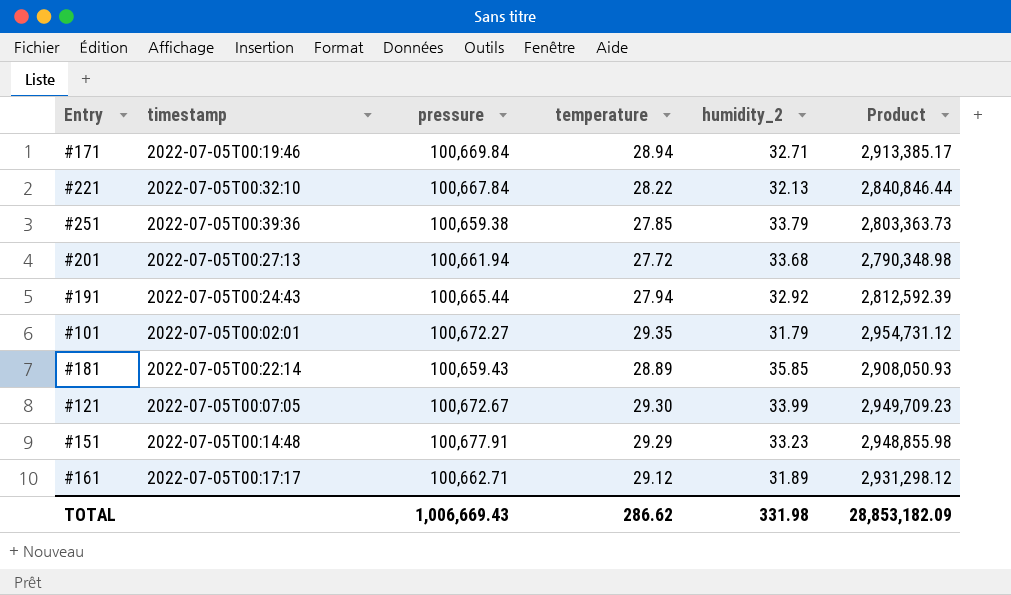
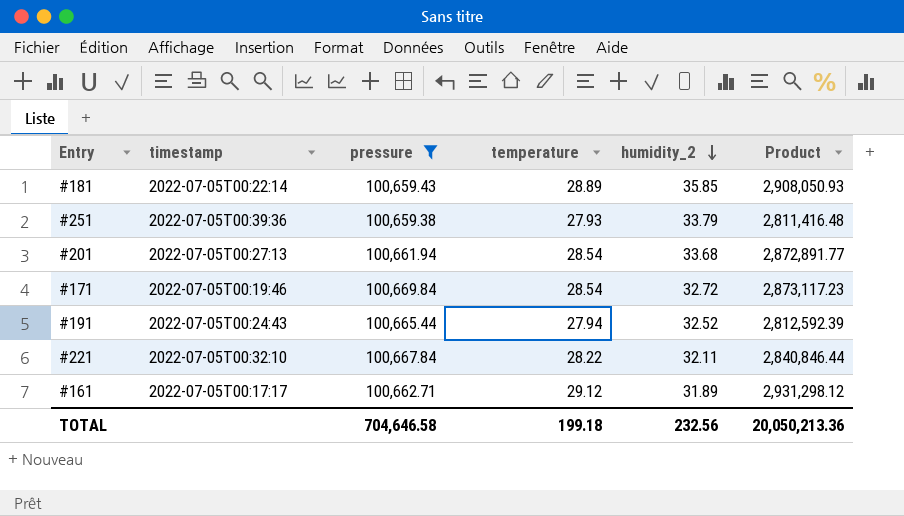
filter: none -> pressure <= 100,669.84
row order: none -> humidity_2 descending
#251 | temperature: 27.85 -> 27.93
#251 | Product: 2,803,363.73 -> 2,811,416.48
#201 | temperature: 27.72 -> 28.54
#201 | Product: 2,790,348.98 -> 2,872,891.77
#171 | temperature: 28.94 -> 28.54
#171 | humidity_2: 32.71 -> 32.72
#171 | Product: 2,913,385.17 -> 2,873,117.23
#191 | humidity_2: 32.92 -> 32.52
#221 | humidity_2: 32.13 -> 32.11
TOTAL | pressure: 1,006,669.43 -> 704,646.58
TOTAL | temperature: 286.62 -> 199.18
TOTAL | humidity_2: 331.98 -> 232.56
TOTAL | Product: 28,853,182.09 -> 20,050,213.36

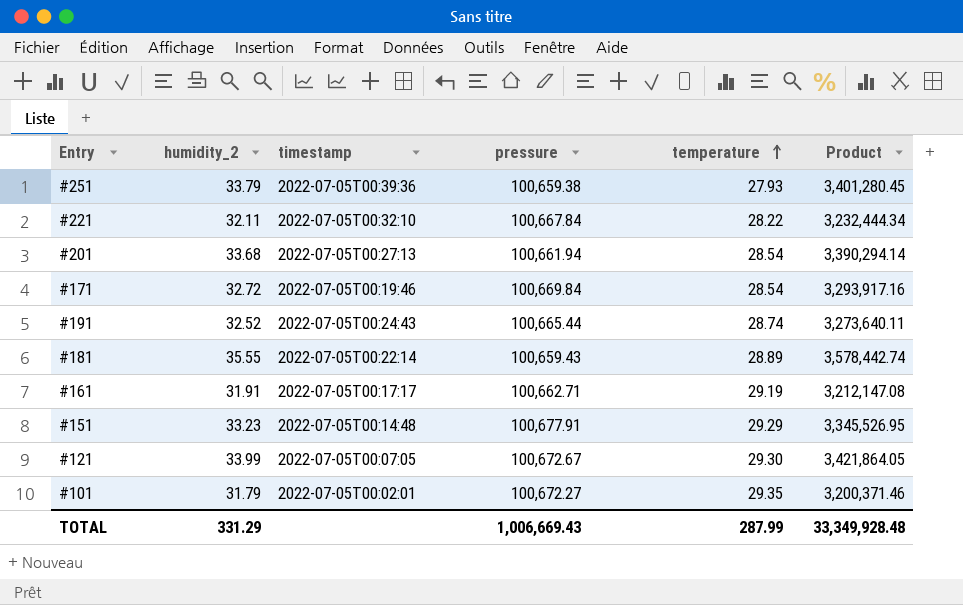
filter: pressure <= 100,669.84 -> none
row order: humidity_2 descending -> temperature ascending
column humidity_2 | position: 5 -> 2
column Product | formula: [pressure] * [temperature] -> [humidity_2] * [pressure]
#191 | temperature: 27.94 -> 28.74
#181 | humidity_2: 35.85 -> 35.55
#161 | humidity_2: 31.89 -> 31.91
#161 | temperature: 29.12 -> 29.19
TOTAL | humidity_2: 232.56 -> 331.29
TOTAL | pressure: 704,646.58 -> 1,006,669.43
TOTAL | temperature: 199.18 -> 287.99
TOTAL | Product: 20,050,213.36 -> 33,349,928.48

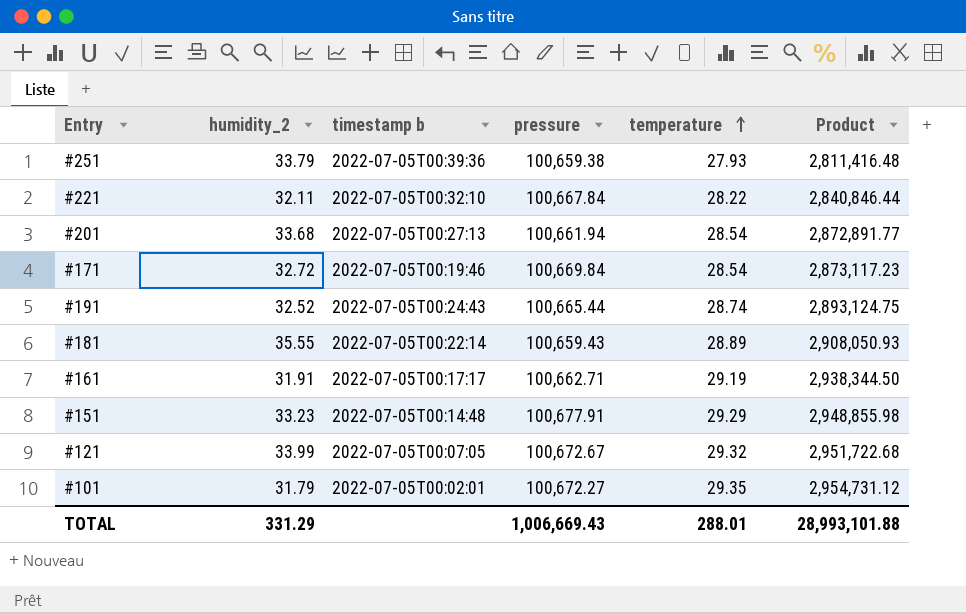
column name: timestamp -> timestamp b
column Product | formula: [humidity_2] * [pressure] -> [pressure] * [temperature]
#121 | temperature: 29.30 -> 29.32
TOTAL | temperature: 287.99 -> 288.01
TOTAL | Product: 33,349,928.48 -> 28,993,101.88

